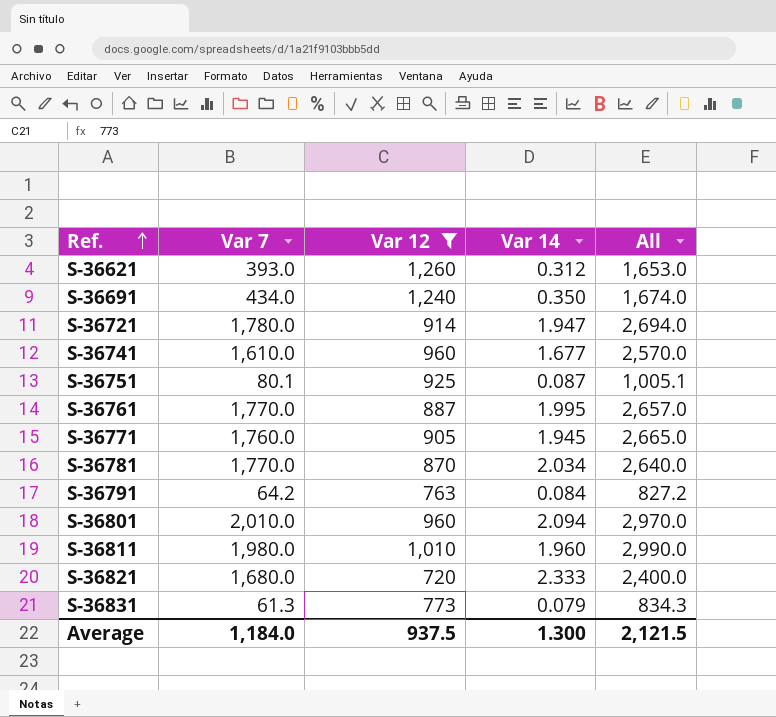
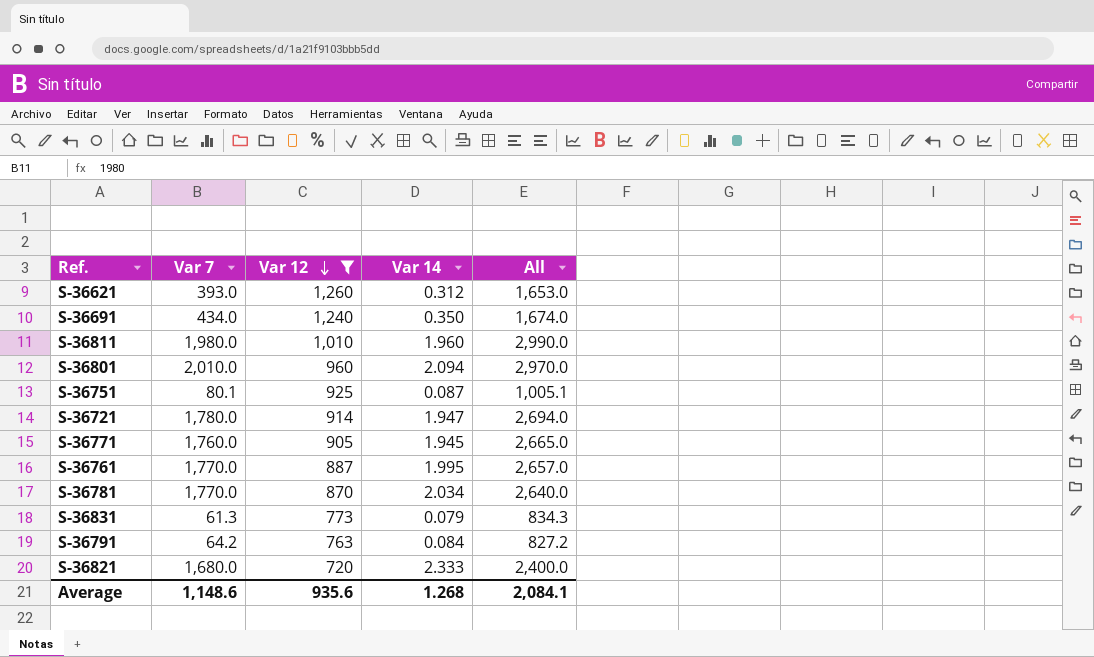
row order: Ref. ascending -> Var 12 descending
row S-36741: 1,610.0 | 960 | 1.677 | 2,570.0 -> none
Average | Var 7: 1,184.0 -> 1,148.6
Average | Var 12: 937.5 -> 935.6
Average | Var 14: 1.300 -> 1.268
Average | All: 2,121.5 -> 2,084.1

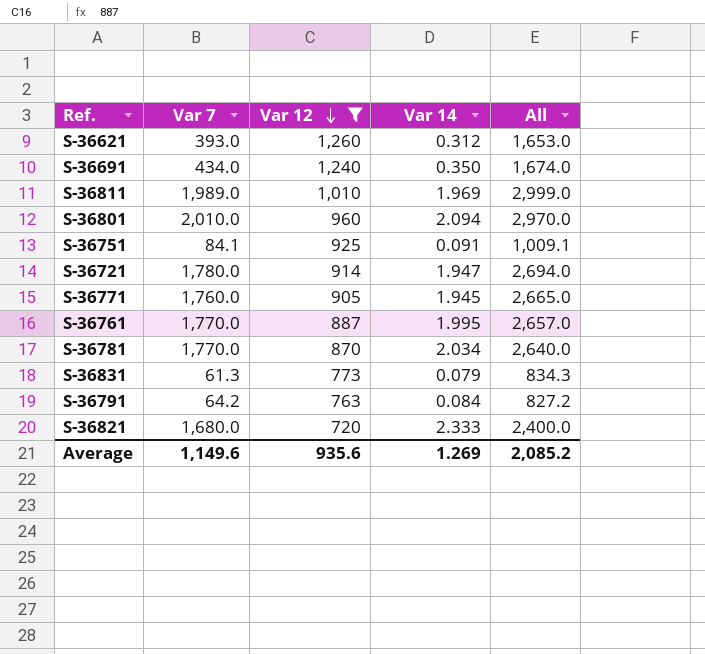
S-36811 | Var 7: 1,980.0 -> 1,989.0
S-36811 | Var 14: 1.960 -> 1.969
S-36811 | All: 2,990.0 -> 2,999.0
S-36751 | Var 7: 80.1 -> 84.1
S-36751 | Var 14: 0.087 -> 0.091
S-36751 | All: 1,005.1 -> 1,009.1
Average | Var 7: 1,148.6 -> 1,149.6
Average | Var 14: 1.268 -> 1.269
Average | All: 2,084.1 -> 2,085.2

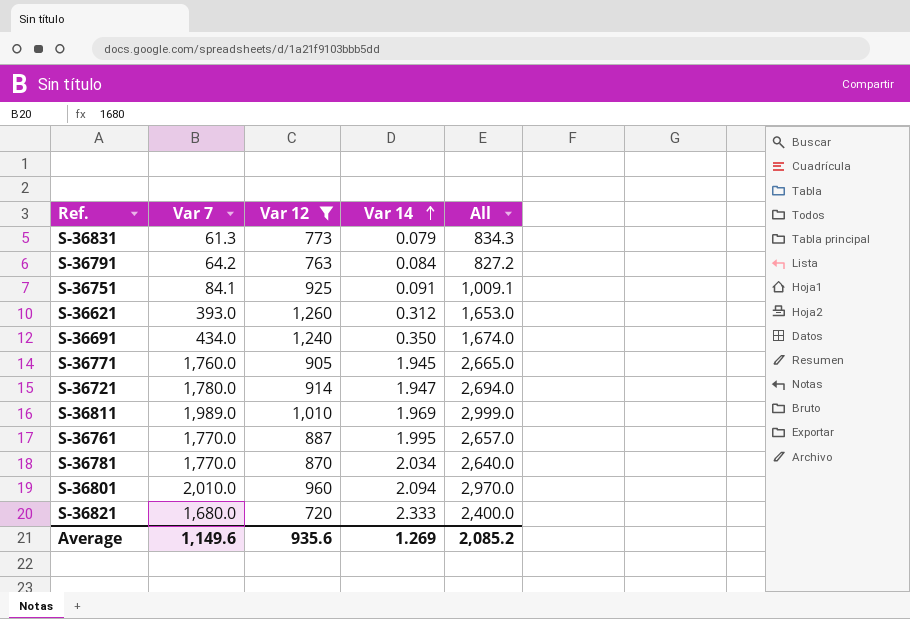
row order: Var 12 descending -> Var 14 ascending

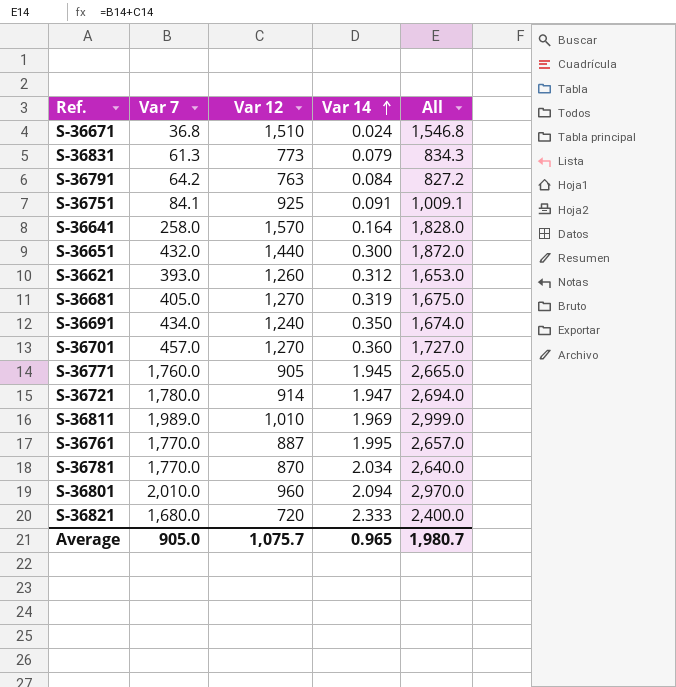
filter: Var 12 <= 1,260 -> none
Average | Var 7: 1,149.6 -> 905.0
Average | Var 12: 935.6 -> 1,075.7
Average | Var 14: 1.269 -> 0.965
Average | All: 2,085.2 -> 1,980.7

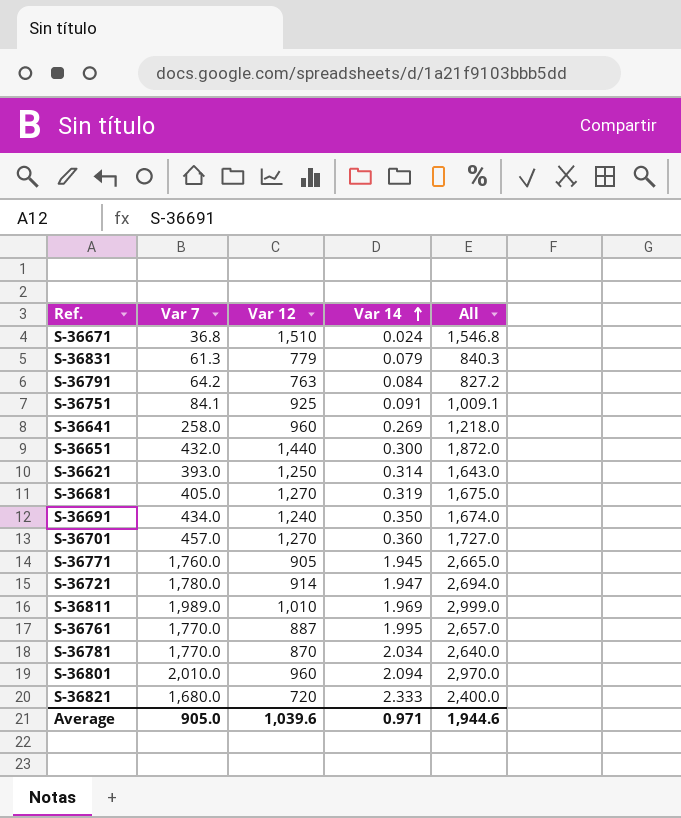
S-36831 | Var 12: 773 -> 779
S-36831 | All: 834.3 -> 840.3
S-36641 | Var 12: 1,570 -> 960
S-36641 | Var 14: 0.164 -> 0.269
S-36641 | All: 1,828.0 -> 1,218.0
S-36621 | Var 12: 1,260 -> 1,250
S-36621 | Var 14: 0.312 -> 0.314
S-36621 | All: 1,653.0 -> 1,643.0
Average | Var 12: 1,075.7 -> 1,039.6
Average | Var 14: 0.965 -> 0.971
Average | All: 1,980.7 -> 1,944.6

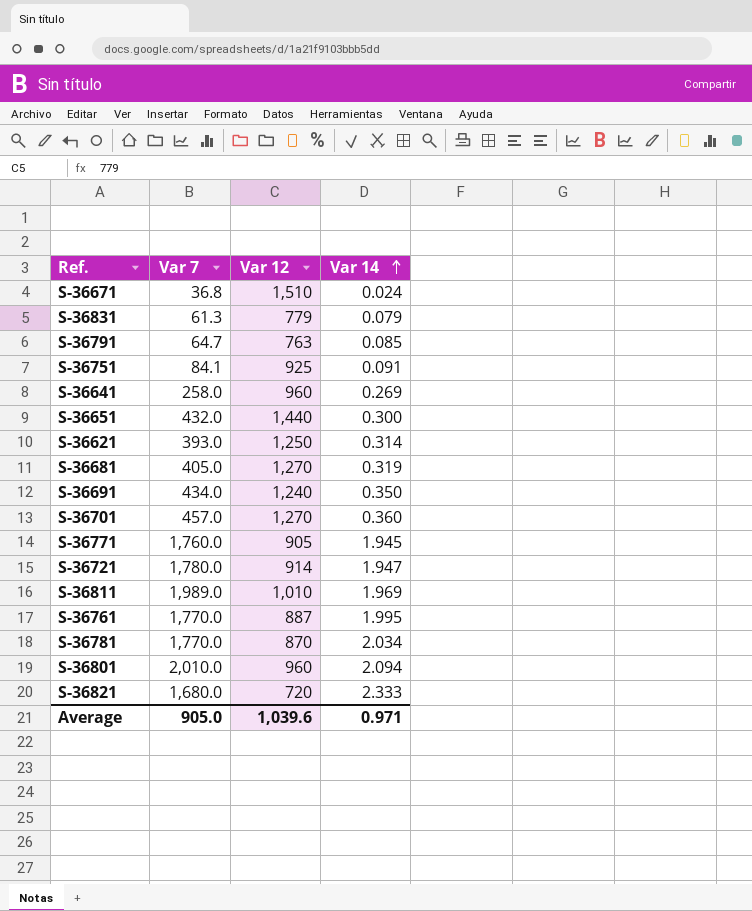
column All | formula: [Var 7] + [Var 12] -> none
S-36791 | Var 7: 64.2 -> 64.7
S-36791 | Var 14: 0.084 -> 0.085

